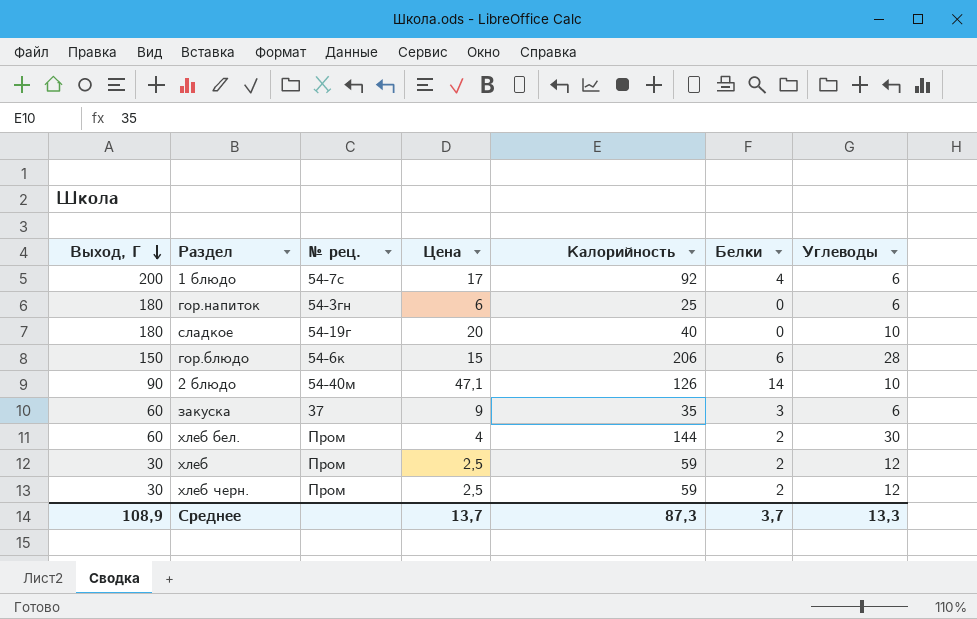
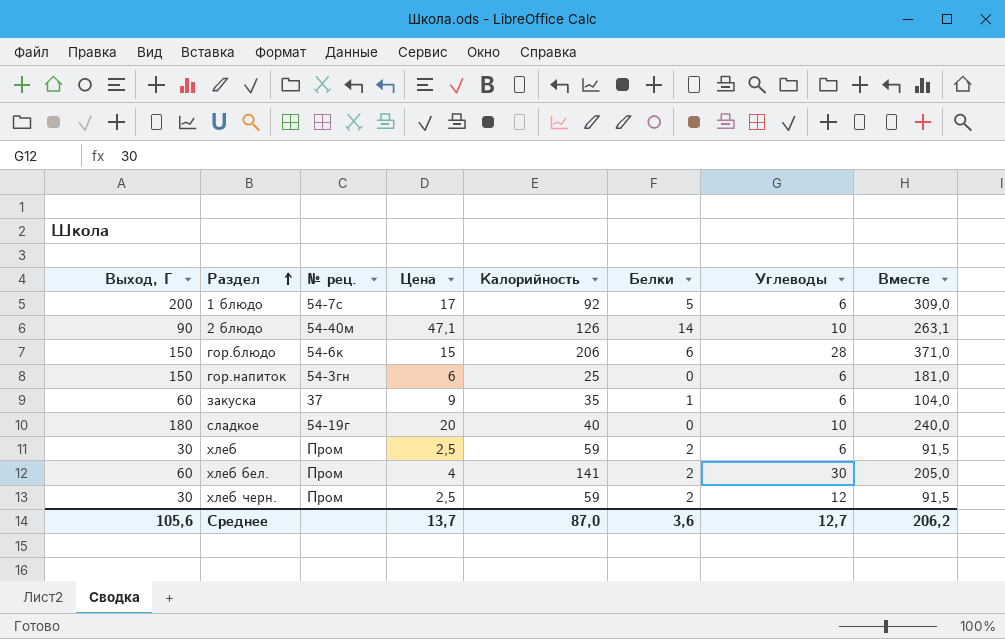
row order: Выход, Г descending -> Раздел ascending
column Вместе | formula: none -> [Выход, Г] + [Цена] + [Калорийность]
1 блюдо | Белки: 4 -> 5
гор.напиток | Выход, Г: 180 -> 150
закуска | Белки: 3 -> 1
хлеб | Углеводы: 12 -> 6
хлеб бел. | Калорийность: 144 -> 141
Среднее | Выход, Г: 108,9 -> 105,6
Среднее | Калорийность: 87,3 -> 87,0
Среднее | Белки: 3,7 -> 3,6
Среднее | Углеводы: 13,3 -> 12,7

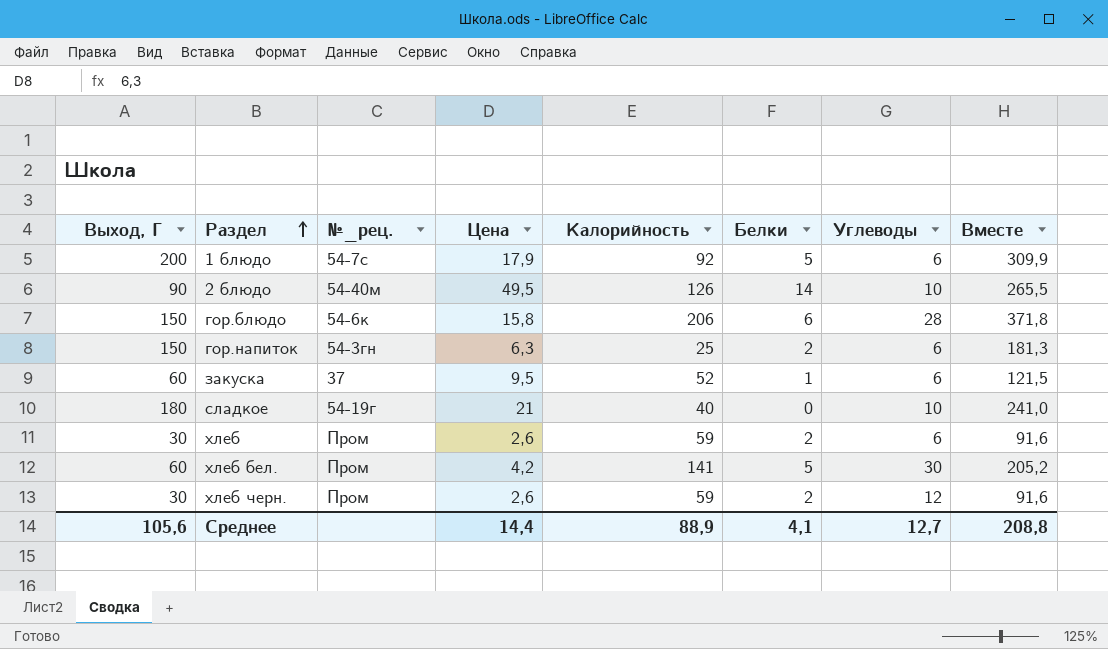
column name: № рец. -> №_рец.
1 блюдо | Цена: 17 -> 17,9
1 блюдо | Вместе: 309,0 -> 309,9
2 блюдо | Цена: 47,1 -> 49,5
2 блюдо | Вместе: 263,1 -> 265,5
гор.блюдо | Цена: 15 -> 15,8
гор.блюдо | Вместе: 371,0 -> 371,8
гор.напиток | Цена: 6 -> 6,3
гор.напиток | Белки: 0 -> 2
гор.напиток | Вместе: 181,0 -> 181,3
закуска | Цена: 9 -> 9,5
закуска | Калорийность: 35 -> 52
закуска | Вместе: 104,0 -> 121,5
сладкое | Цена: 20 -> 21
сладкое | Вместе: 240,0 -> 241,0
хлеб | Цена: 2,5 -> 2,6
хлеб | Вместе: 91,5 -> 91,6
хлеб бел. | Цена: 4 -> 4,2
хлеб бел. | Белки: 2 -> 5
хлеб бел. | Вместе: 205,0 -> 205,2
хлеб черн. | Цена: 2,5 -> 2,6
хлеб черн. | Вместе: 91,5 -> 91,6
Среднее | Цена: 13,7 -> 14,4
Среднее | Калорийность: 87,0 -> 88,9
Среднее | Белки: 3,6 -> 4,1
Среднее | Вместе: 206,2 -> 208,8

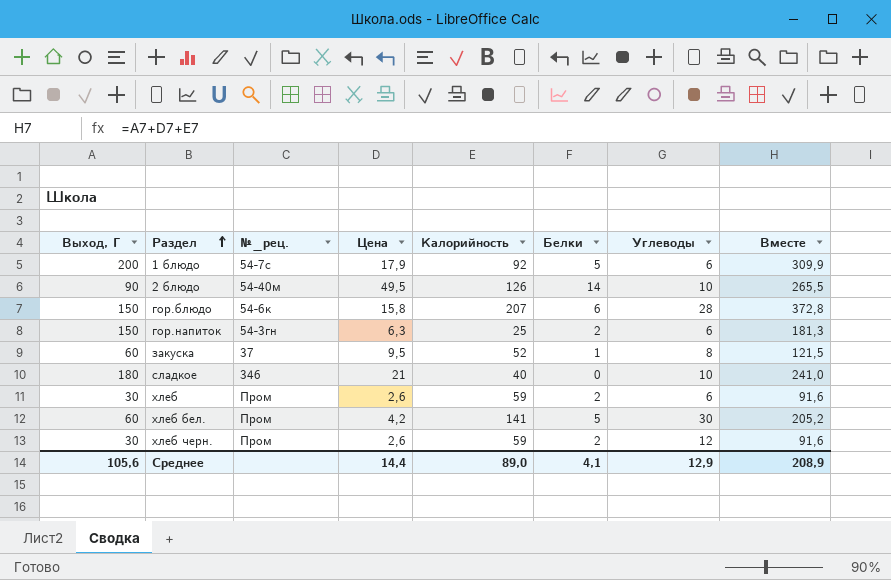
гор.блюдо | Калорийность: 206 -> 207
гор.блюдо | Вместе: 371,8 -> 372,8
закуска | Углеводы: 6 -> 8
сладкое | №_рец.: 54-19г -> 346
Среднее | Калорийность: 88,9 -> 89,0
Среднее | Углеводы: 12,7 -> 12,9
Среднее | Вместе: 208,8 -> 208,9

